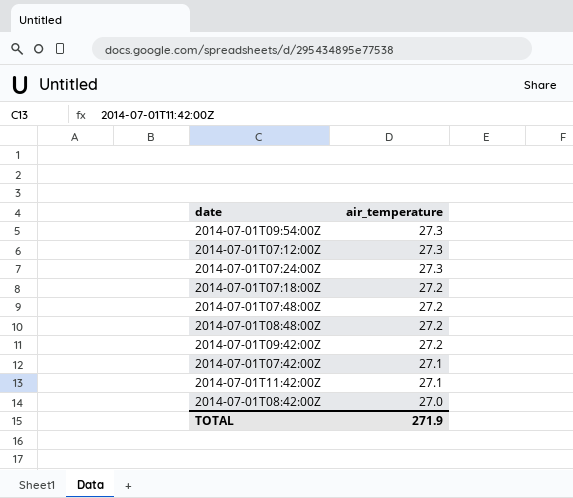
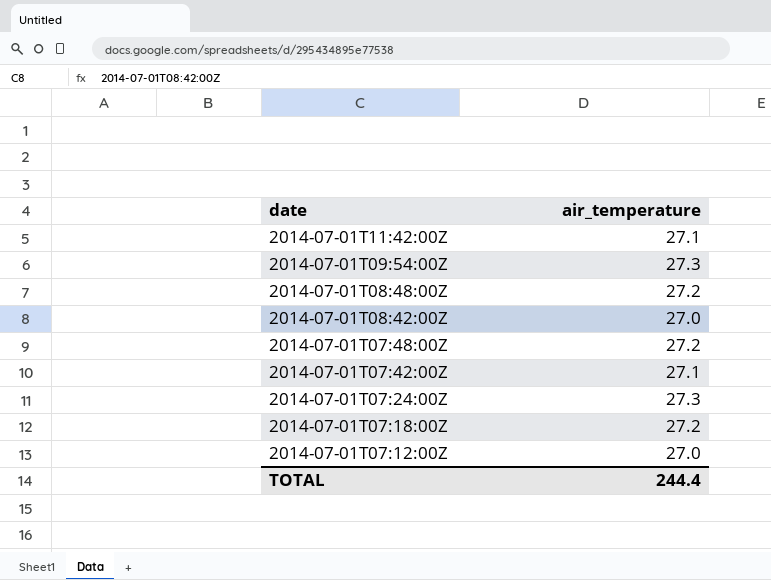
row order: air_temperature descending -> date descending
row 2014-07-01T09:42:00Z: 27.2 -> none
2014-07-01T07:12:00Z | air_temperature: 27.3 -> 27.0
TOTAL | air_temperature: 271.9 -> 244.4

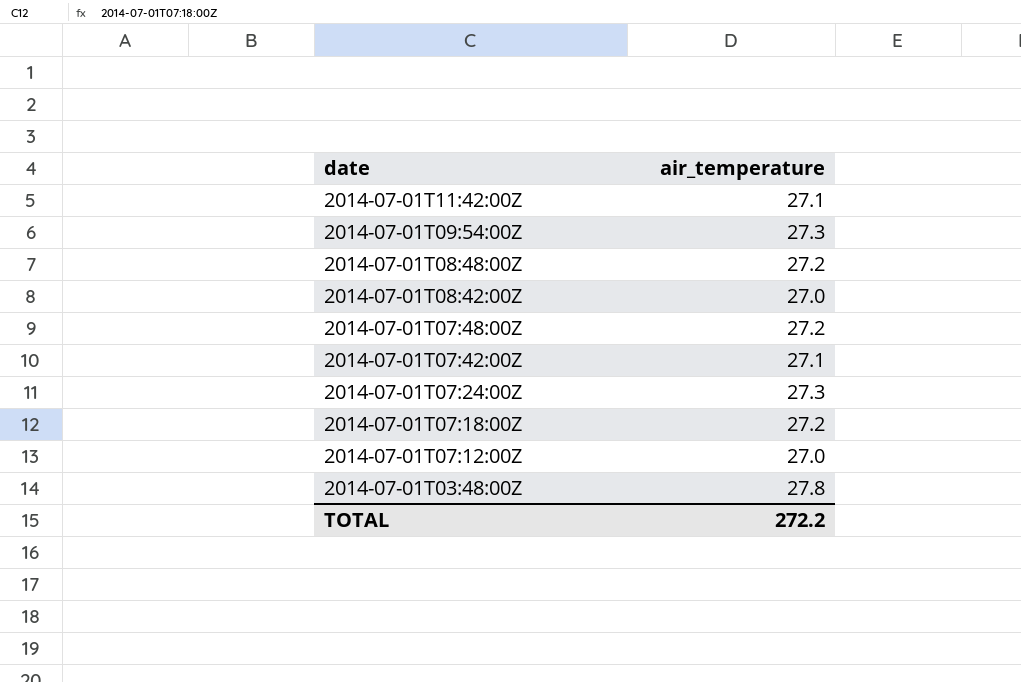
row 2014-07-01T03:48:00Z: none -> 27.8
TOTAL | air_temperature: 244.4 -> 272.2

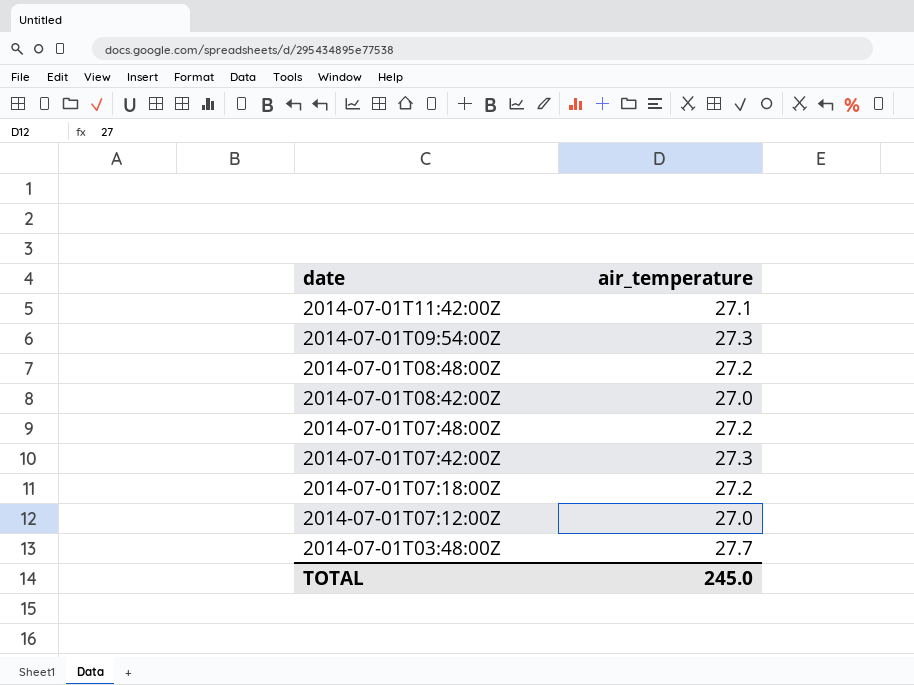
row 2014-07-01T07:24:00Z: 27.3 -> none
2014-07-01T07:42:00Z | air_temperature: 27.1 -> 27.3
2014-07-01T03:48:00Z | air_temperature: 27.8 -> 27.7
TOTAL | air_temperature: 272.2 -> 245.0

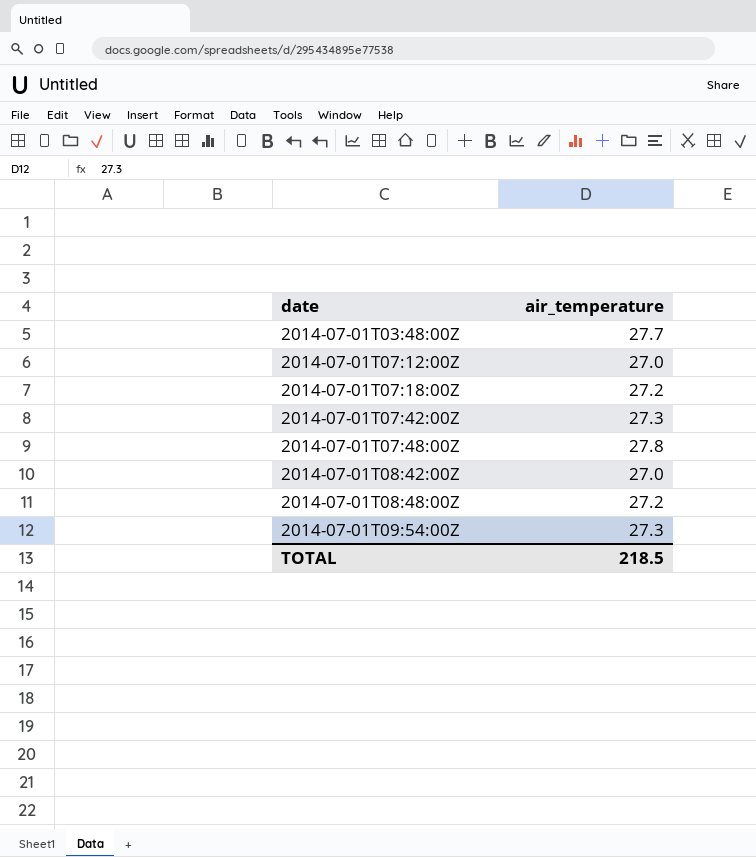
row order: date descending -> date ascending
row 2014-07-01T11:42:00Z: 27.1 -> none
2014-07-01T07:48:00Z | air_temperature: 27.2 -> 27.8
TOTAL | air_temperature: 245.0 -> 218.5

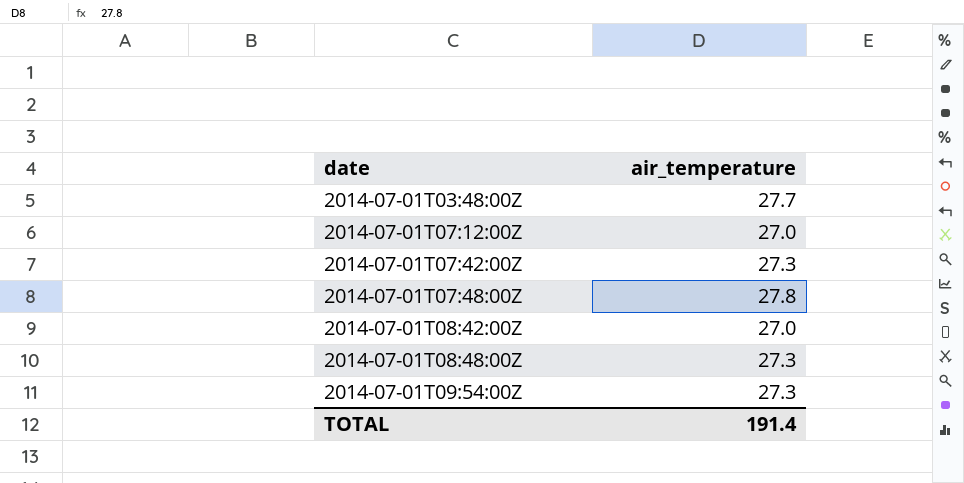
row 2014-07-01T07:18:00Z: 27.2 -> none
2014-07-01T08:48:00Z | air_temperature: 27.2 -> 27.3
TOTAL | air_temperature: 218.5 -> 191.4

